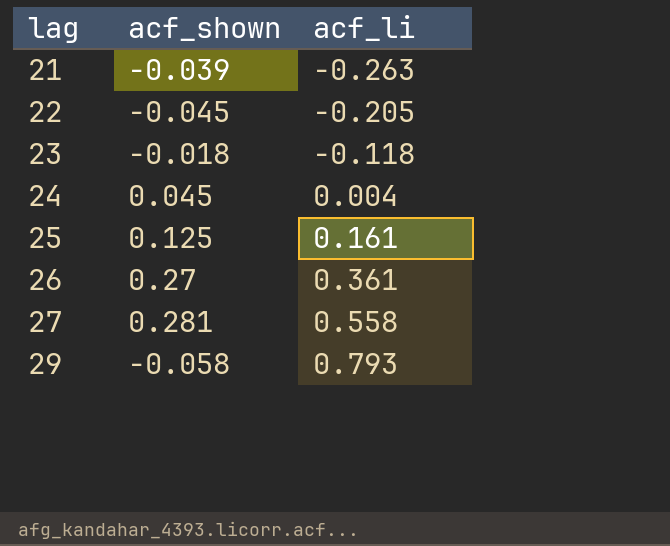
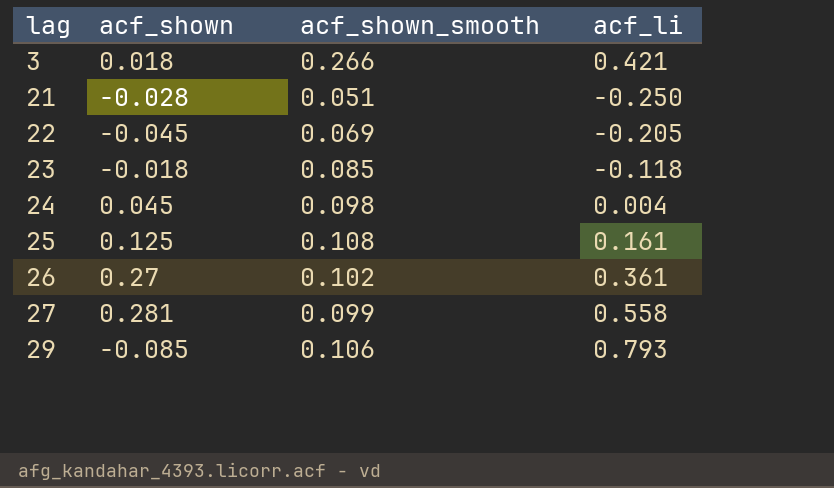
column acf_shown_smooth | position: none -> 3
row 3: none -> 0.018 | 0.266 | 0.421
21 | acf_shown: -0.039 -> -0.028
21 | acf_li: -0.263 -> -0.250
29 | acf_shown: -0.058 -> -0.085

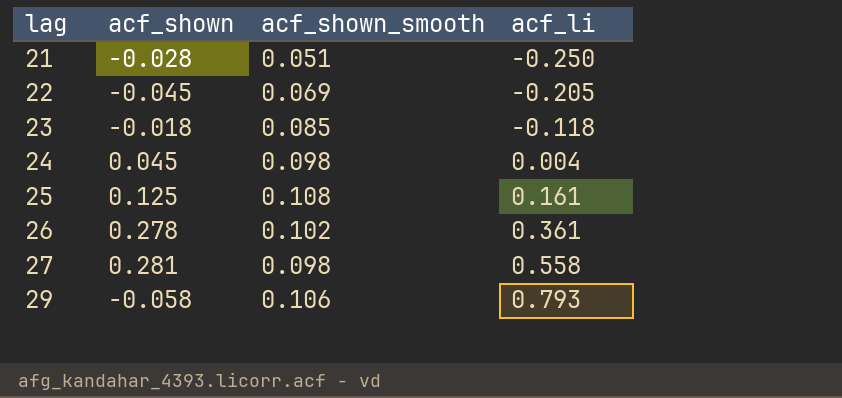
row 3: 0.018 | 0.266 | 0.421 -> none
26 | acf_shown: 0.27 -> 0.278
27 | acf_shown_smooth: 0.099 -> 0.098
29 | acf_shown: -0.085 -> -0.058

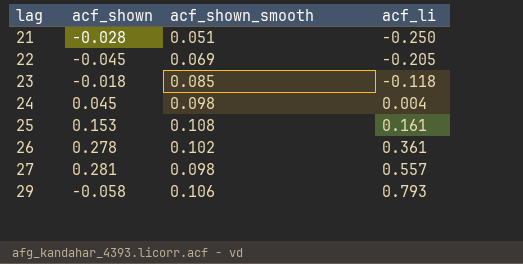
25 | acf_shown: 0.125 -> 0.153
27 | acf_li: 0.558 -> 0.557

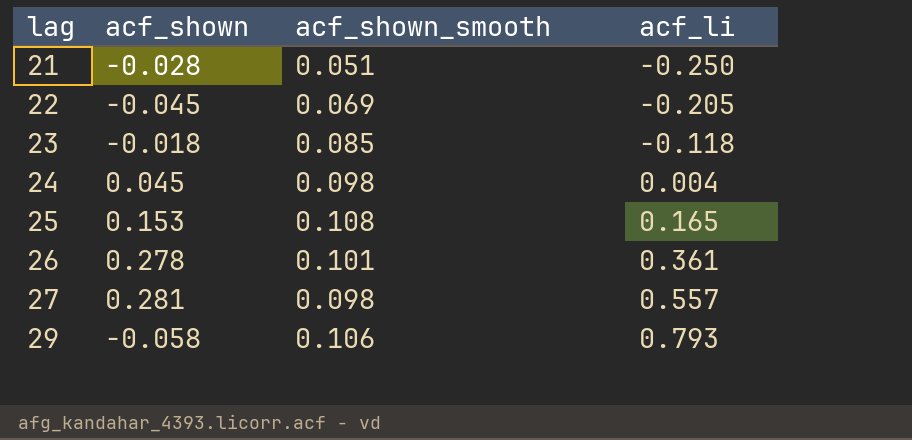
25 | acf_li: 0.161 -> 0.165
26 | acf_shown_smooth: 0.102 -> 0.101

